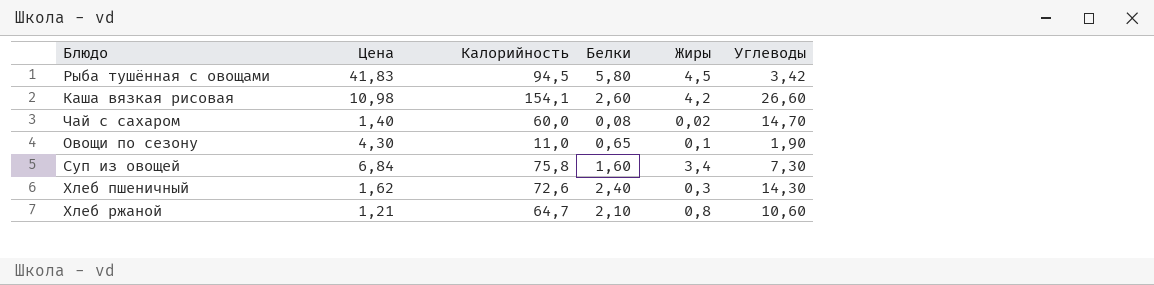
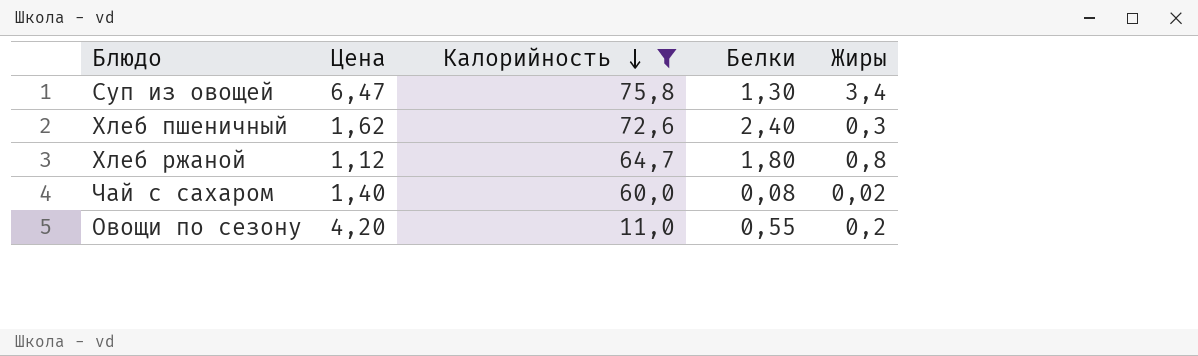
filter: none -> Калорийность <= 75,8
row order: none -> Калорийность descending
column Углеводы | position: 6 -> none
Суп из овощей | Цена: 6,84 -> 6,47
Суп из овощей | Белки: 1,60 -> 1,30
Хлеб ржаной | Цена: 1,21 -> 1,12
Хлеб ржаной | Белки: 2,10 -> 1,80
Овощи по сезону | Цена: 4,30 -> 4,20
Овощи по сезону | Белки: 0,65 -> 0,55
Овощи по сезону | Жиры: 0,1 -> 0,2

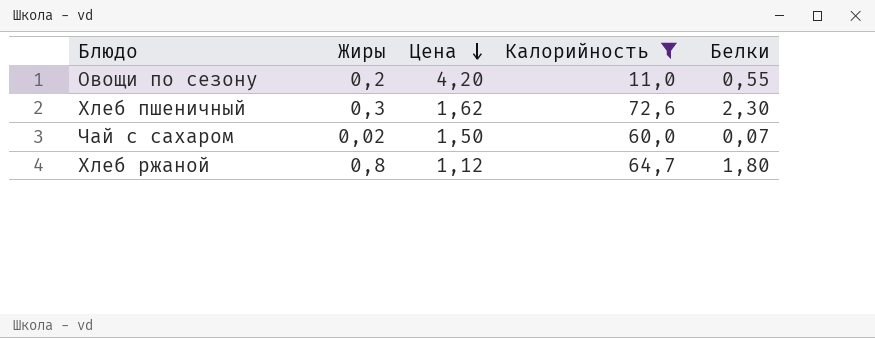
row order: Калорийность descending -> Цена descending
column Жиры | position: 5 -> 2
row Суп из овощей: 6,47 | 75,8 | 1,30 | 3,4 -> none
Хлеб пшеничный | Белки: 2,40 -> 2,30
Чай с сахаром | Цена: 1,40 -> 1,50
Чай с сахаром | Белки: 0,08 -> 0,07

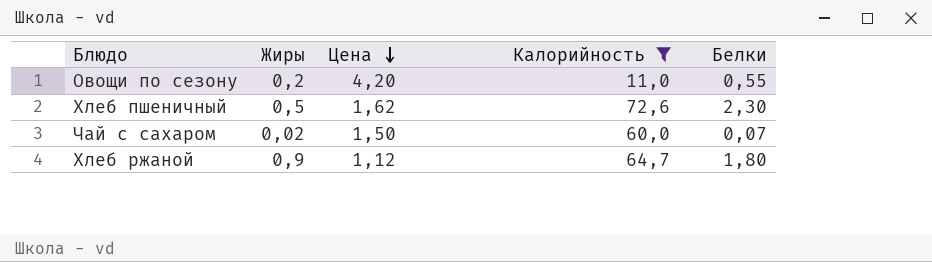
Хлеб пшеничный | Жиры: 0,3 -> 0,5
Хлеб ржаной | Жиры: 0,8 -> 0,9

